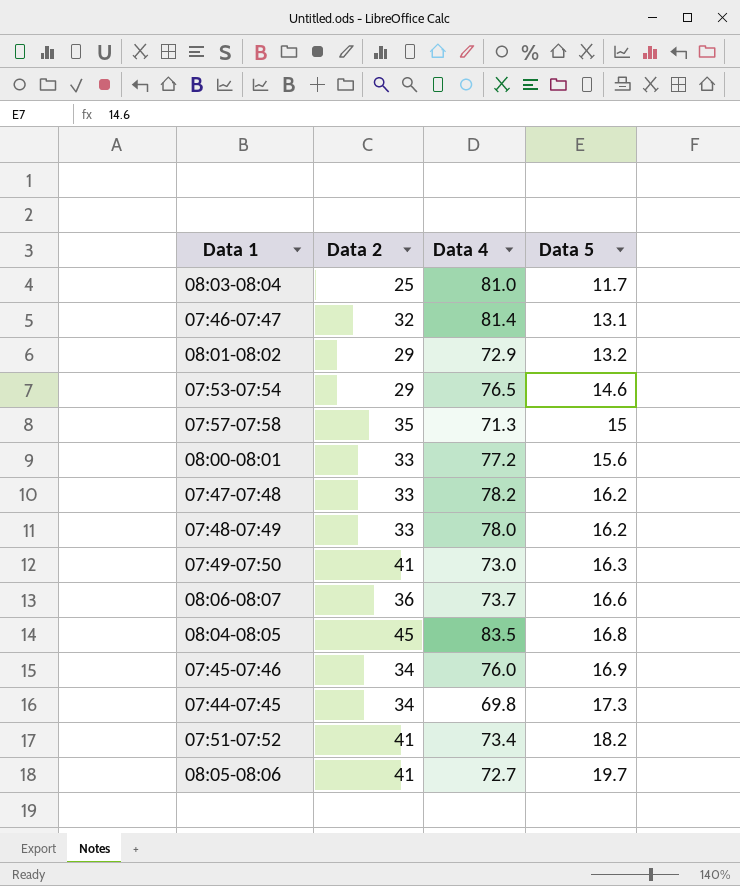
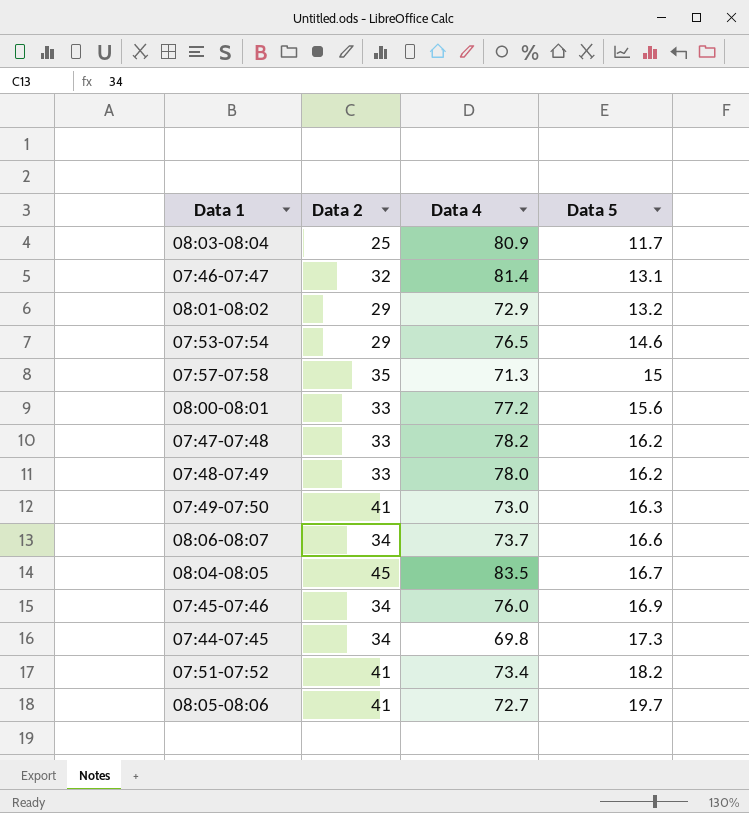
08:03-08:04 | Data 4: 81.0 -> 80.9
08:06-08:07 | Data 2: 36 -> 34
08:04-08:05 | Data 5: 16.8 -> 16.7

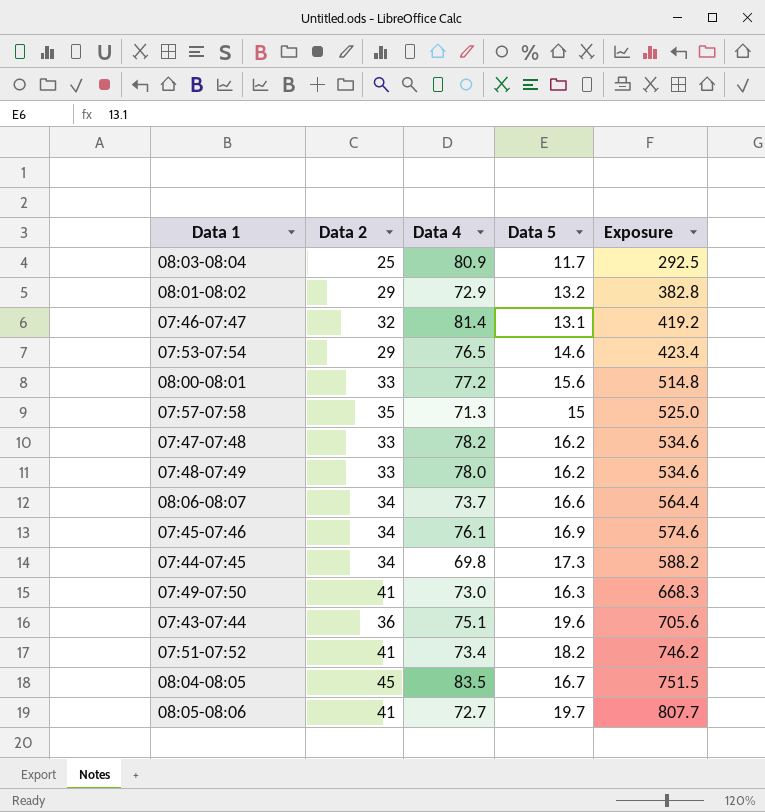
row order: Data 5 ascending -> Exposure ascending
column Exposure | formula: none -> [Data 2] * [Data 5]
07:45-07:46 | Data 4: 76.0 -> 76.1
row 07:43-07:44: none -> 36 | 75.1 | 19.6 | 705.6

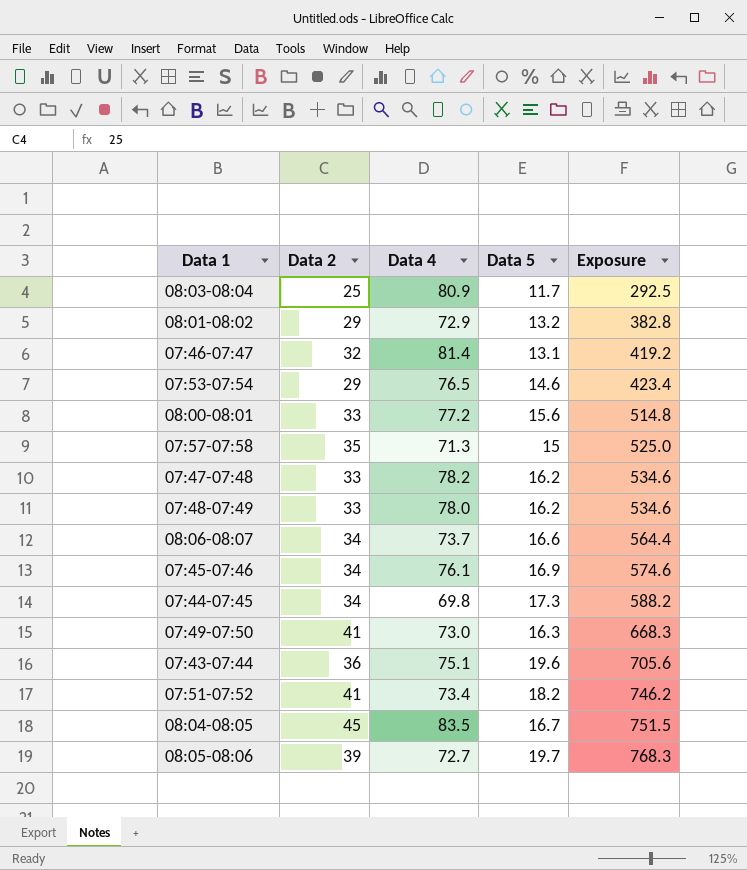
08:05-08:06 | Data 2: 41 -> 39
08:05-08:06 | Exposure: 807.7 -> 768.3

